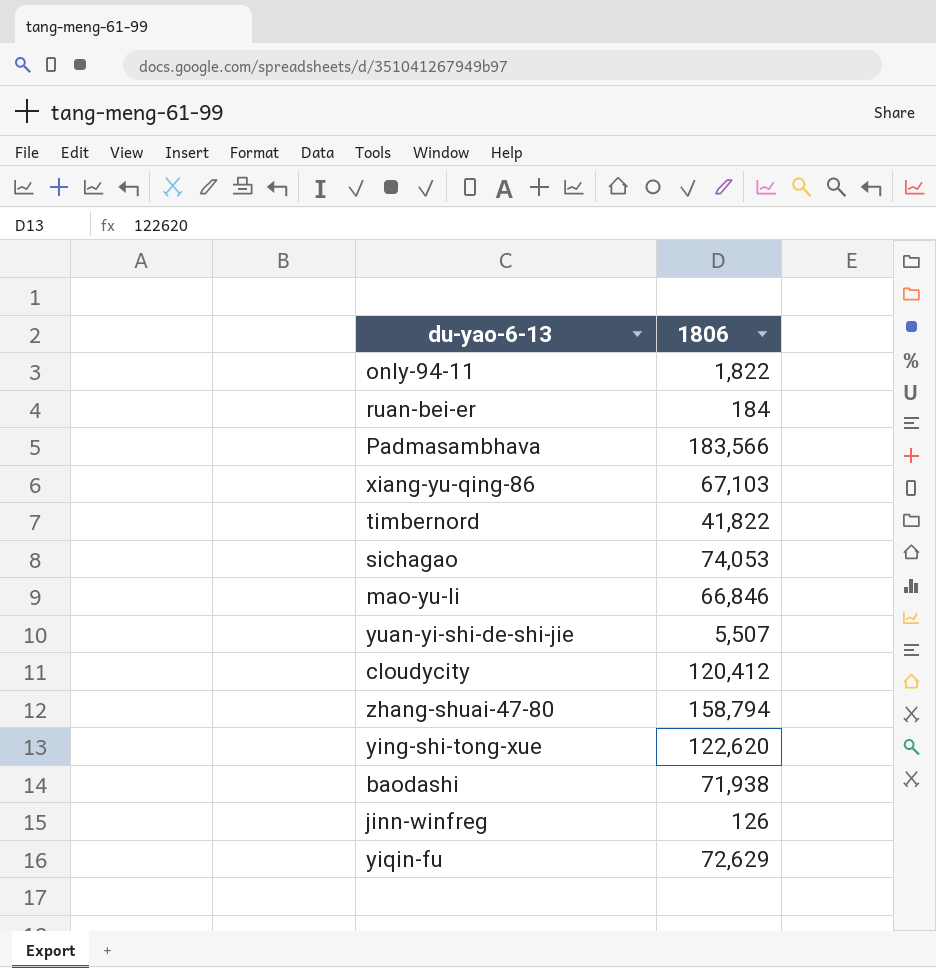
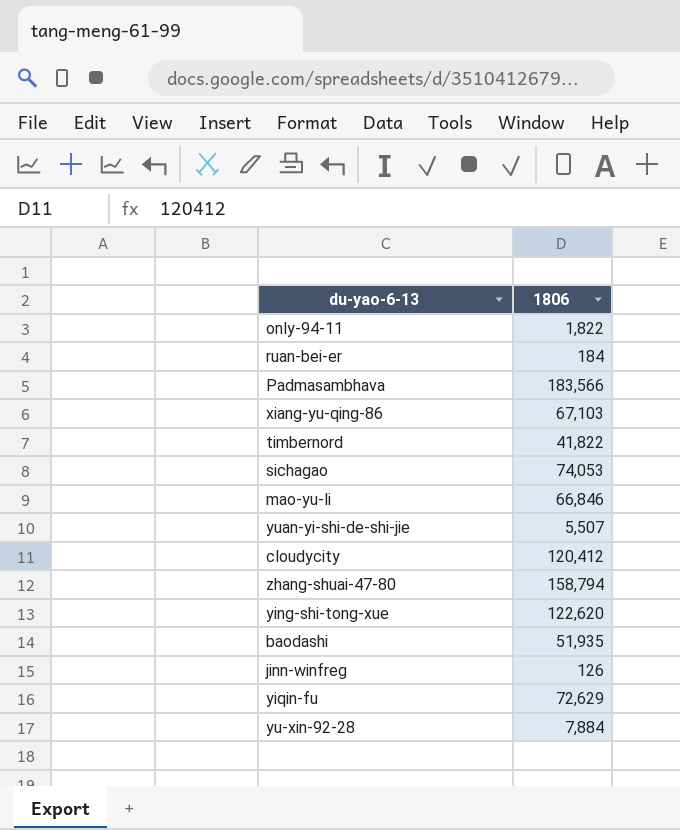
baodashi | 1806: 71,938 -> 51,935
row yu-xin-92-28: none -> 7,884

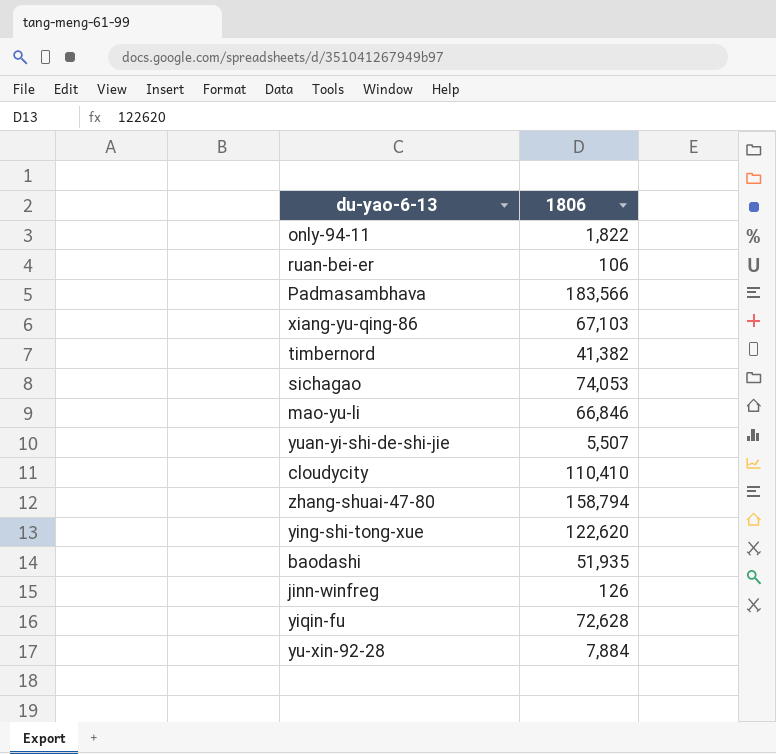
ruan-bei-er | 1806: 184 -> 106
timbernord | 1806: 41,822 -> 41,382
cloudycity | 1806: 120,412 -> 110,410
yiqin-fu | 1806: 72,629 -> 72,628

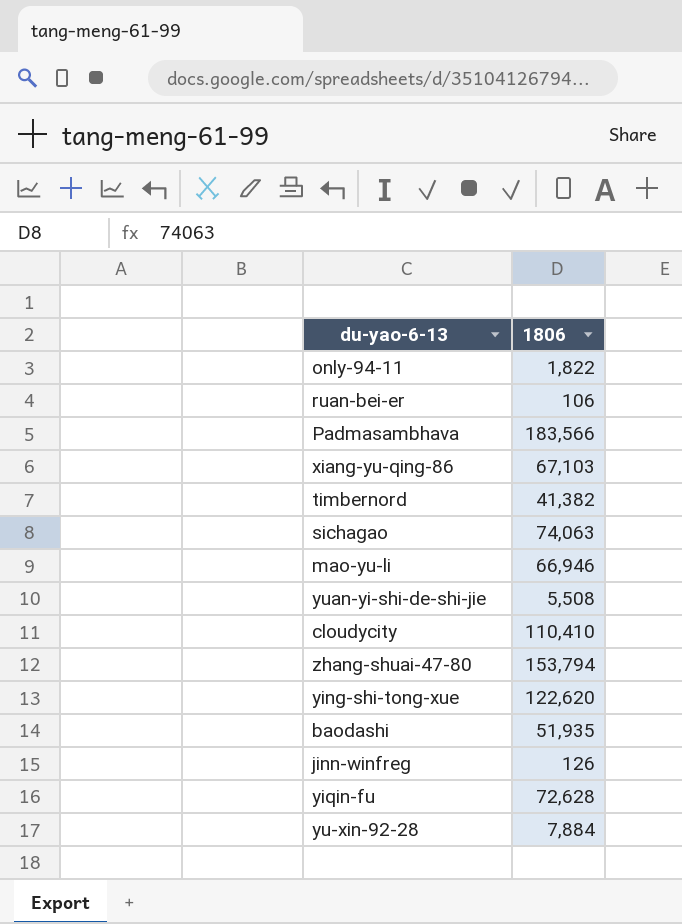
sichagao | 1806: 74,053 -> 74,063
mao-yu-li | 1806: 66,846 -> 66,946
yuan-yi-shi-de-shi-jie | 1806: 5,507 -> 5,508
zhang-shuai-47-80 | 1806: 158,794 -> 153,794

